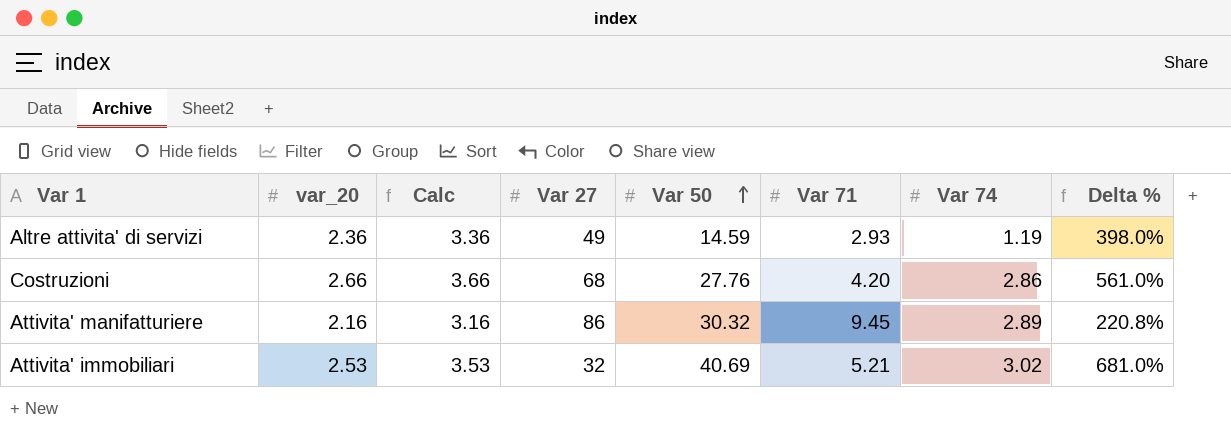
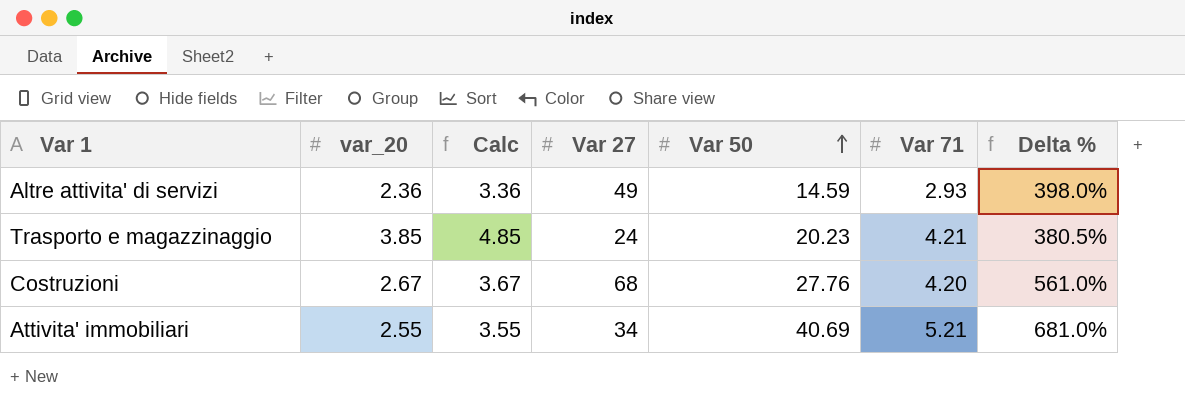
column Var 74 | position: 7 -> none
row Attivita' manifatturiere: 2.16 | 3.16 | 86 | 30.32 | 9.45 | 2.89 | 220.8% -> none
row Trasporto e magazzinaggio: none -> 3.85 | 4.85 | 24 | 20.23 | 4.21 | 380.5%
Costruzioni | var_20: 2.66 -> 2.67
Costruzioni | Calc: 3.66 -> 3.67
Attivita' immobiliari | var_20: 2.53 -> 2.55
Attivita' immobiliari | Calc: 3.53 -> 3.55
Attivita' immobiliari | Var 27: 32 -> 34

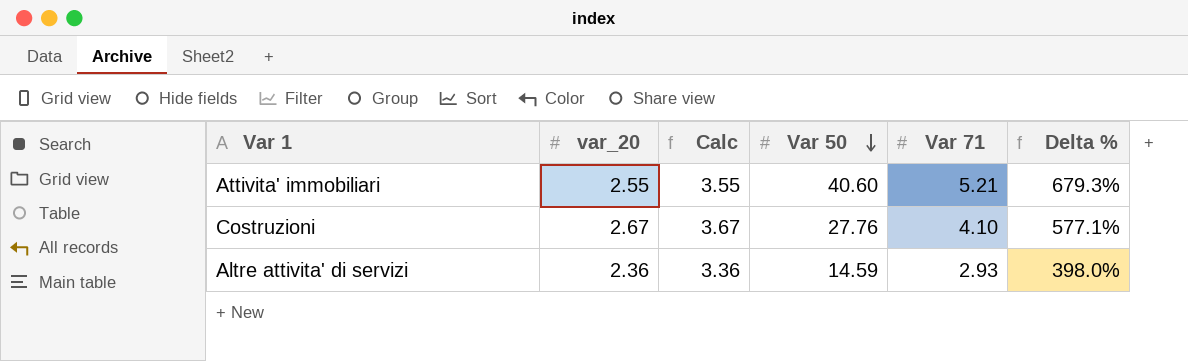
row order: Var 50 ascending -> Var 50 descending
column Var 27 | position: 4 -> none
row Trasporto e magazzinaggio: 3.85 | 4.85 | 24 | 20.23 | 4.21 | 380.5% -> none
Attivita' immobiliari | Var 50: 40.69 -> 40.60
Attivita' immobiliari | Delta %: 681.0% -> 679.3%
Costruzioni | Var 71: 4.20 -> 4.10
Costruzioni | Delta %: 561.0% -> 577.1%

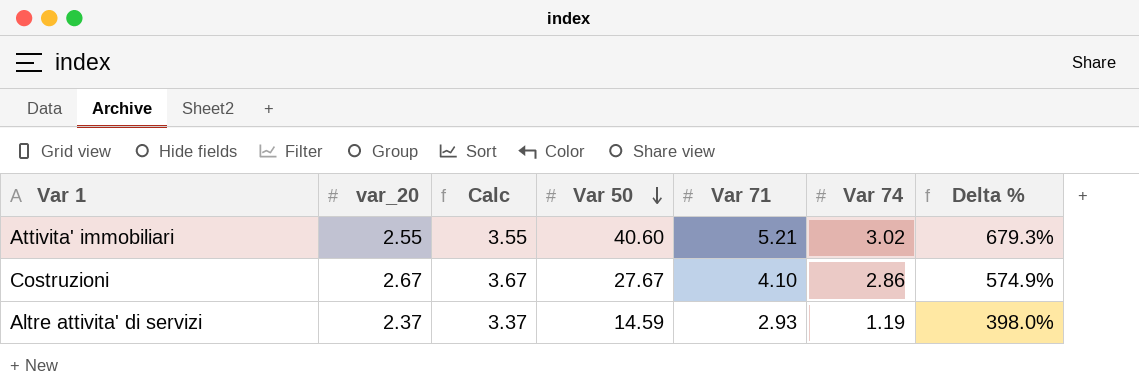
column Var 74 | position: none -> 6
Costruzioni | Var 50: 27.76 -> 27.67
Costruzioni | Delta %: 577.1% -> 574.9%
Altre attivita' di servizi | var_20: 2.36 -> 2.37
Altre attivita' di servizi | Calc: 3.36 -> 3.37

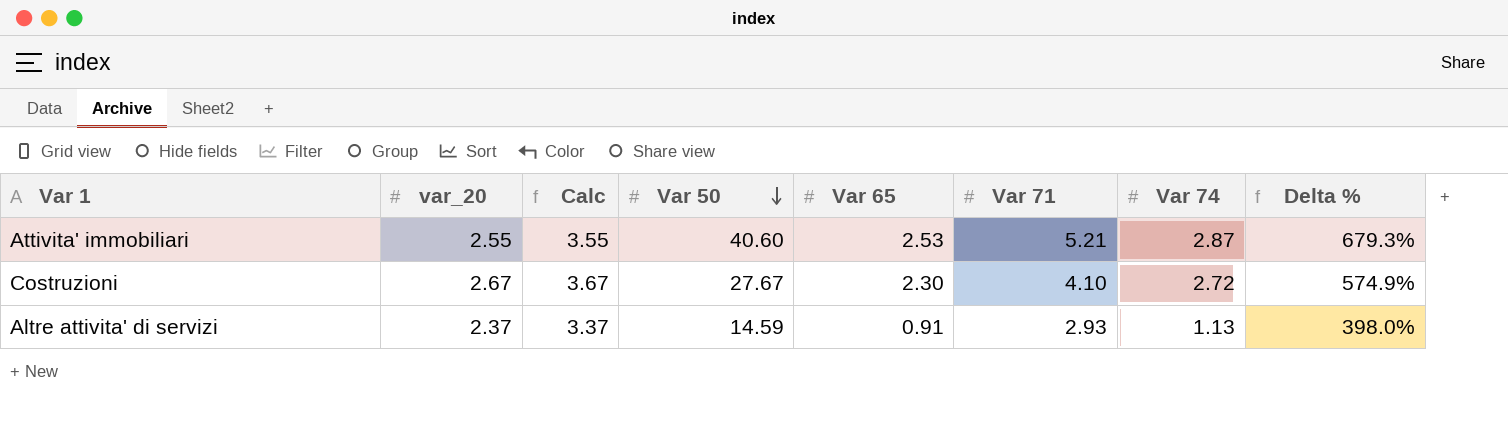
column Var 65 | position: none -> 5
Attivita' immobiliari | Var 74: 3.02 -> 2.87
Costruzioni | Var 74: 2.86 -> 2.72
Altre attivita' di servizi | Var 74: 1.19 -> 1.13

